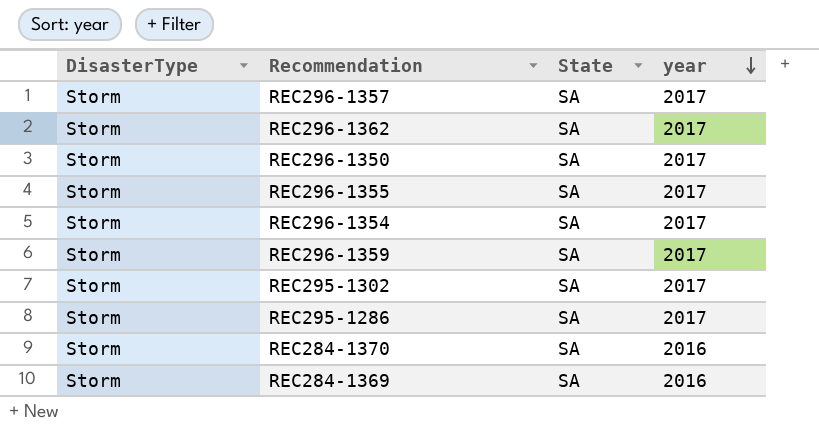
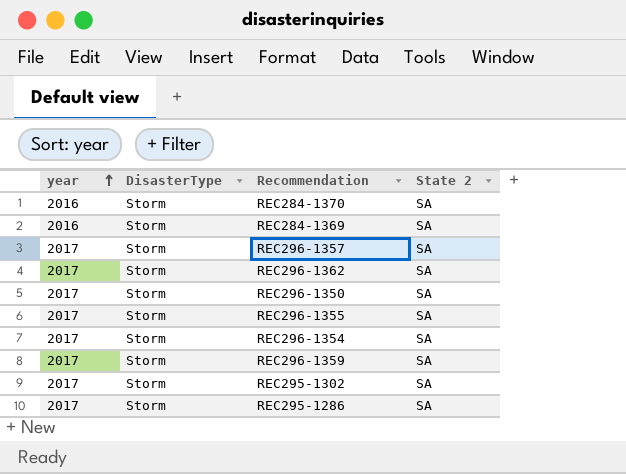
row order: year descending -> year ascending
column year | position: 4 -> 1
column name: State -> State 2

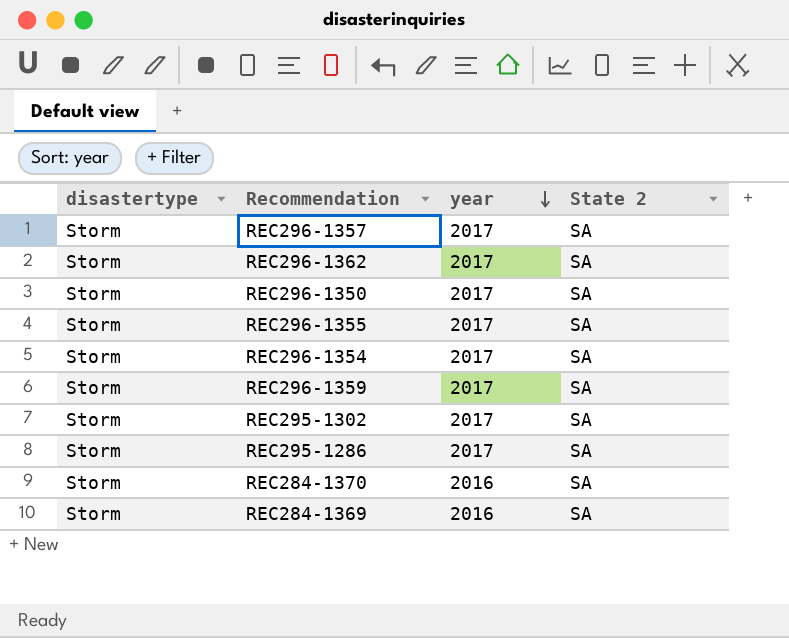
row order: year ascending -> year descending
column name: DisasterType -> disastertype
column year | position: 1 -> 3

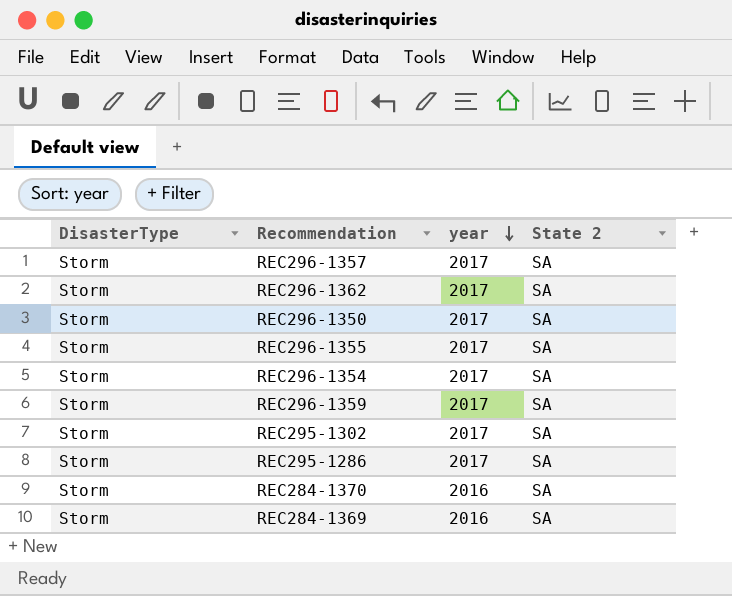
column name: disastertype -> DisasterType

